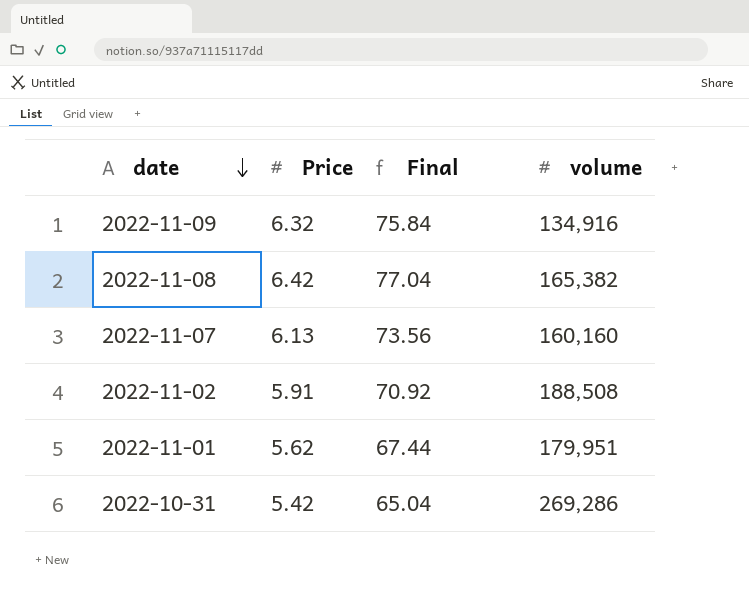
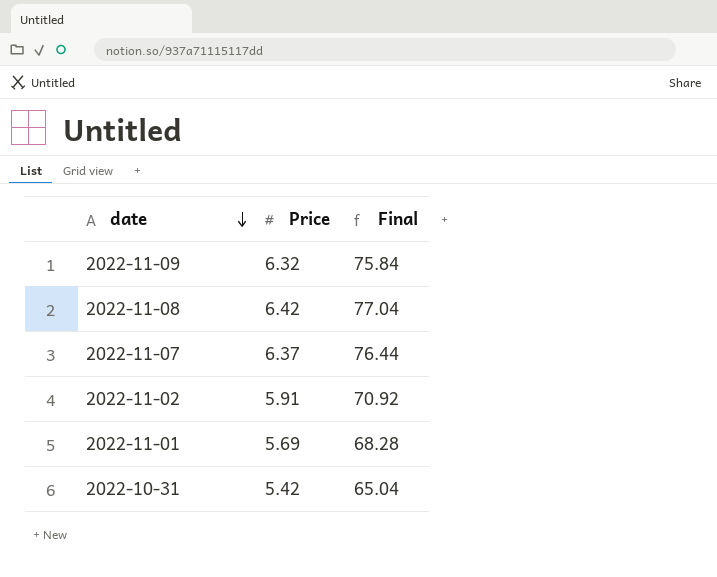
column volume | position: 4 -> none
2022-11-07 | Price: 6.13 -> 6.37
2022-11-07 | Final: 73.56 -> 76.44
2022-11-01 | Price: 5.62 -> 5.69
2022-11-01 | Final: 67.44 -> 68.28

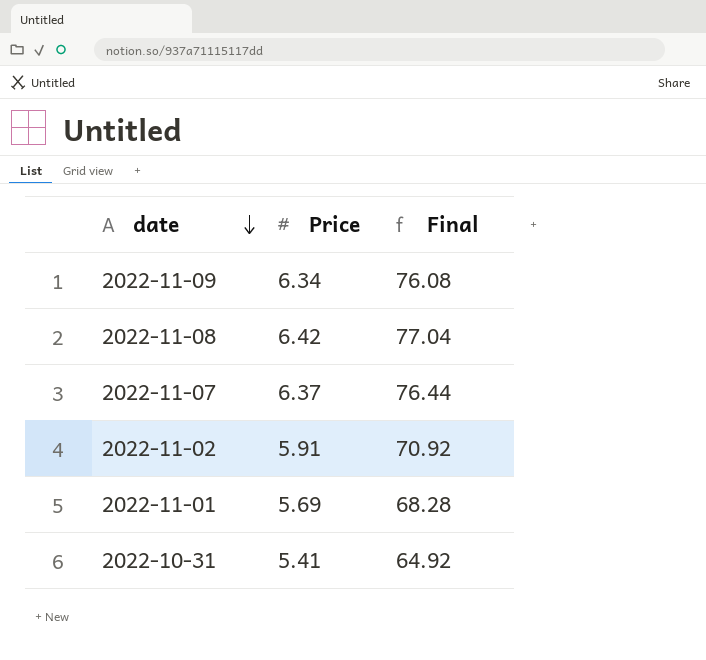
2022-11-09 | Price: 6.32 -> 6.34
2022-11-09 | Final: 75.84 -> 76.08
2022-10-31 | Price: 5.42 -> 5.41
2022-10-31 | Final: 65.04 -> 64.92

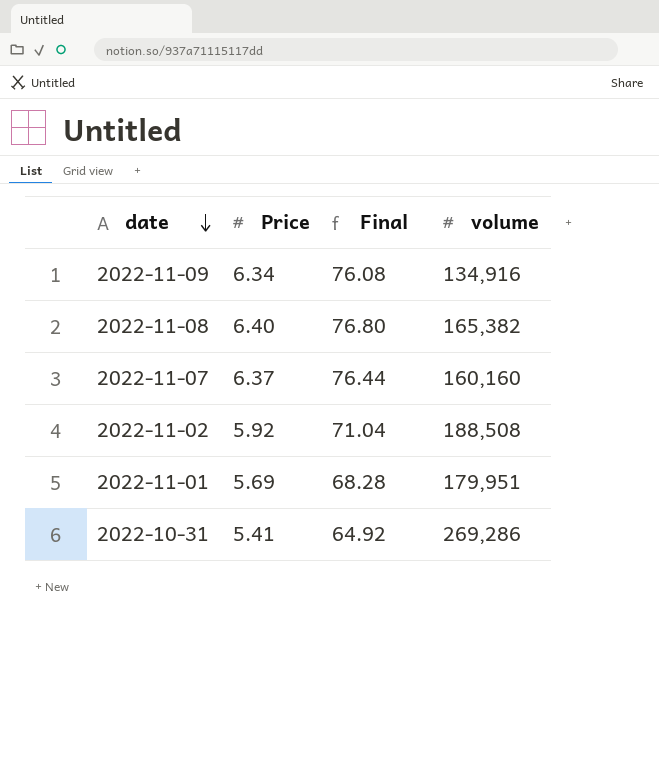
column volume | position: none -> 4
2022-11-08 | Price: 6.42 -> 6.40
2022-11-08 | Final: 77.04 -> 76.80
2022-11-02 | Price: 5.91 -> 5.92
2022-11-02 | Final: 70.92 -> 71.04

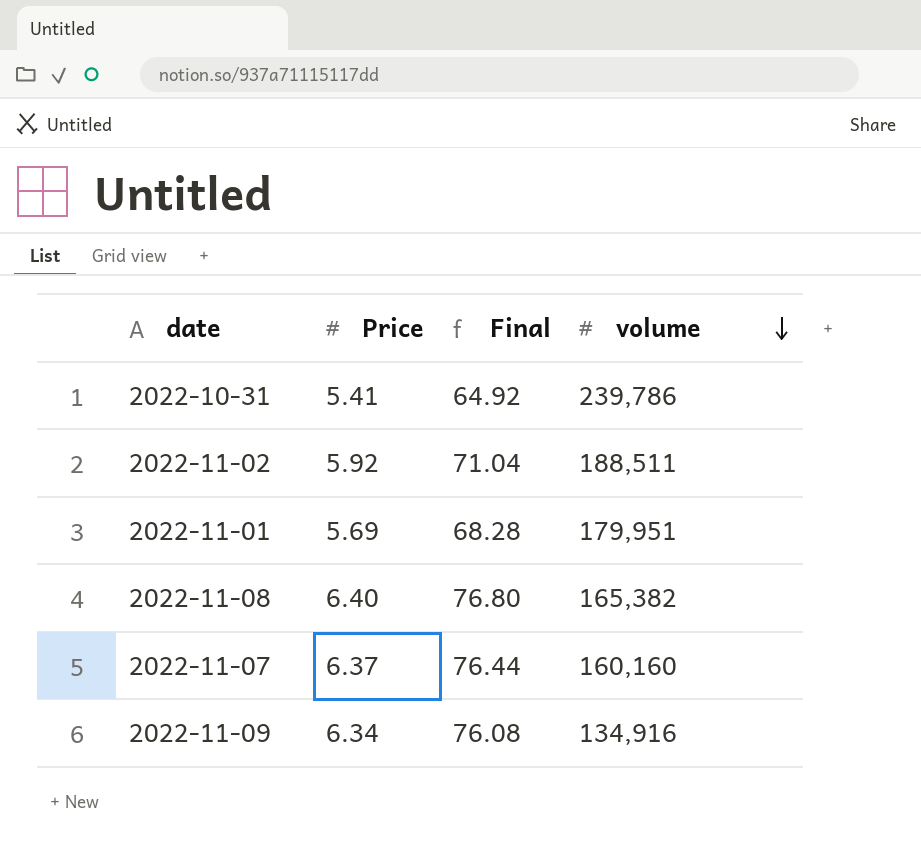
row order: date descending -> volume descending
2022-10-31 | volume: 269,286 -> 239,786
2022-11-02 | volume: 188,508 -> 188,511

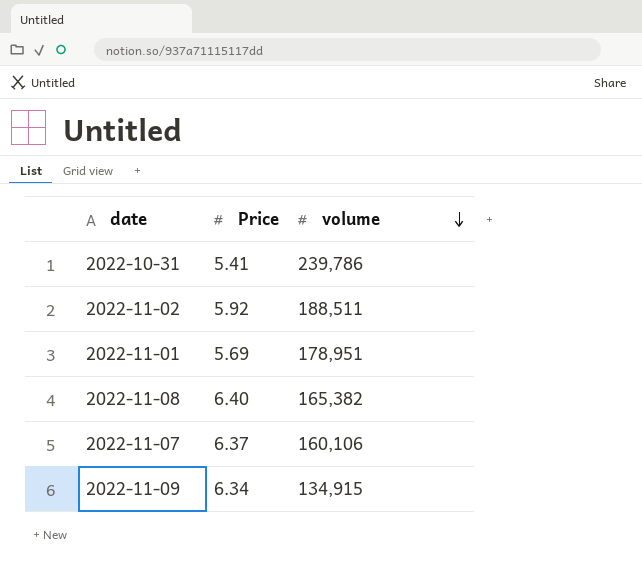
column Final | formula: [Price] * 12 -> none
2022-11-01 | volume: 179,951 -> 178,951
2022-11-07 | volume: 160,160 -> 160,106
2022-11-09 | volume: 134,916 -> 134,915

